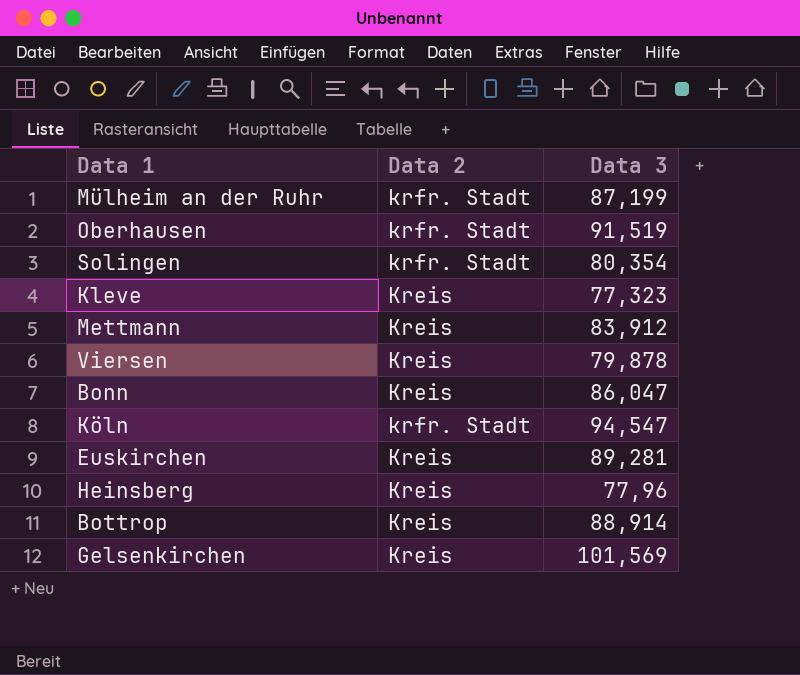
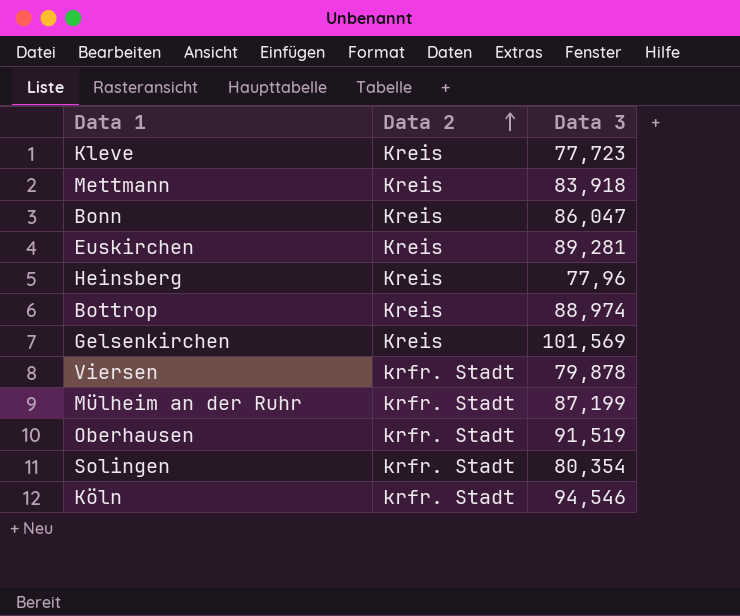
row order: none -> Data 2 ascending
Kleve | Data 3: 77,323 -> 77,723
Mettmann | Data 3: 83,912 -> 83,918
Bottrop | Data 3: 88,914 -> 88,974
Viersen | Data 2: Kreis -> krfr. Stadt
Köln | Data 3: 94,547 -> 94,546

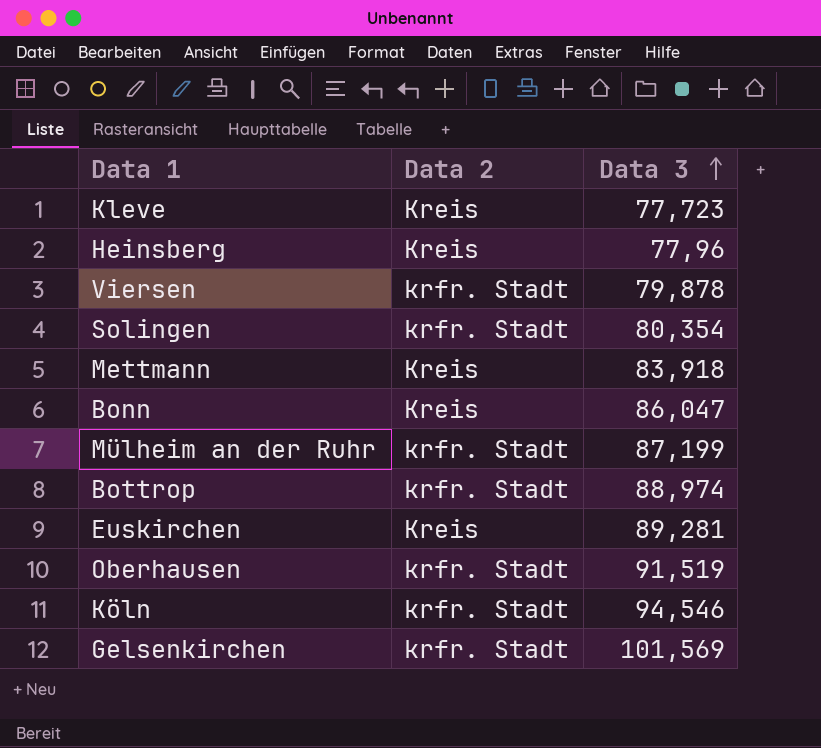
row order: Data 2 ascending -> Data 3 ascending
Bottrop | Data 2: Kreis -> krfr. Stadt
Gelsenkirchen | Data 2: Kreis -> krfr. Stadt

